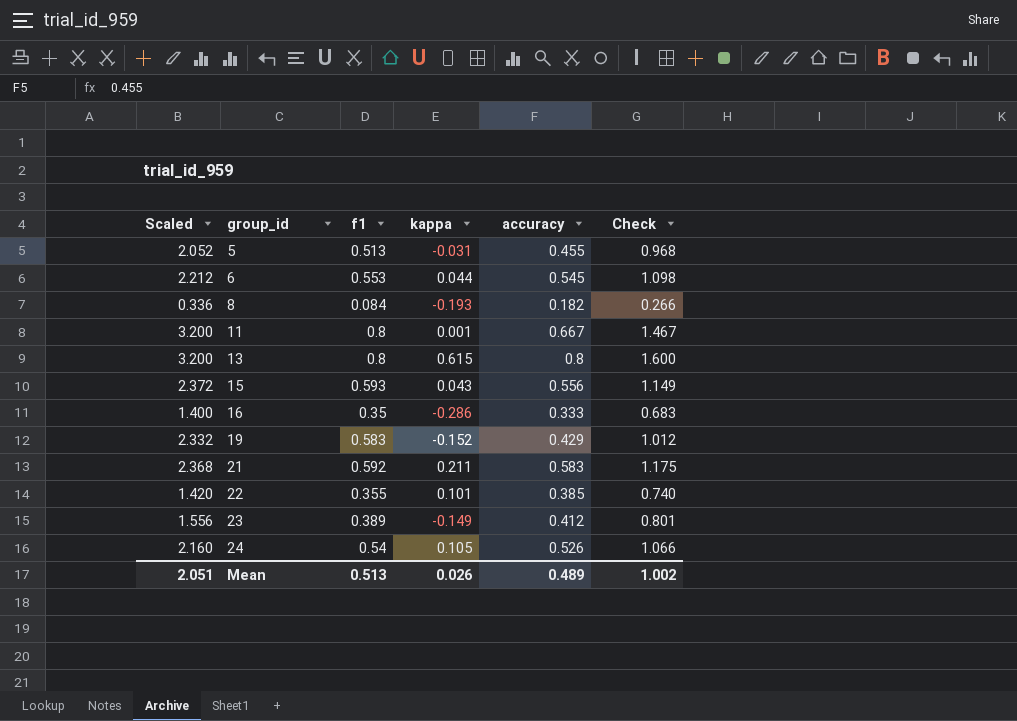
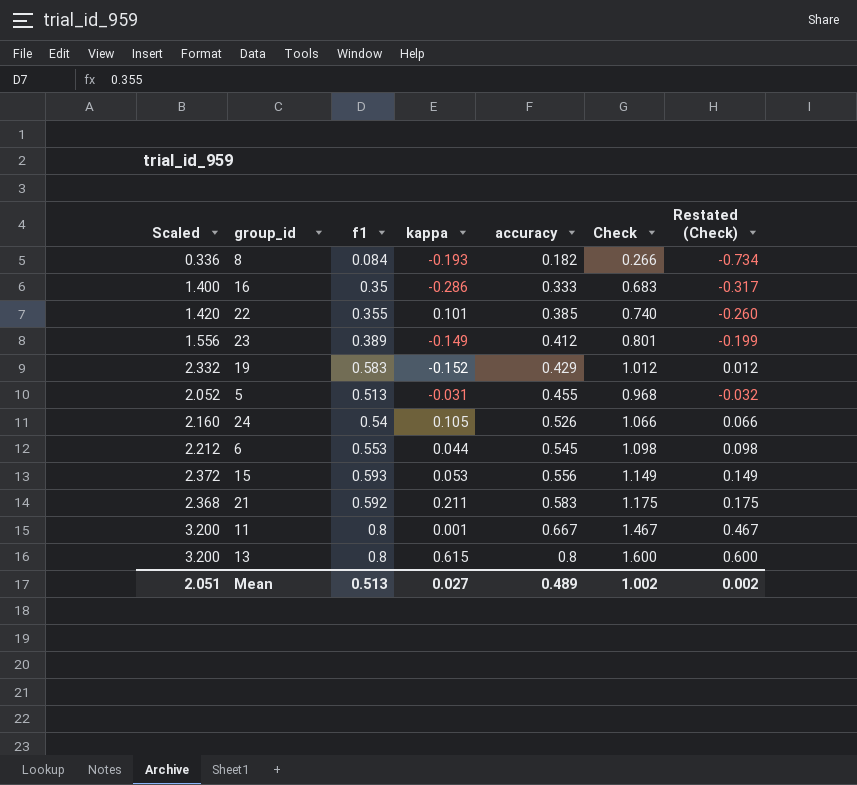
row order: group_id ascending -> accuracy ascending
column Restated (Check) | formula: none -> [Check] - 1
15 | kappa: 0.043 -> 0.053
Mean | kappa: 0.026 -> 0.027

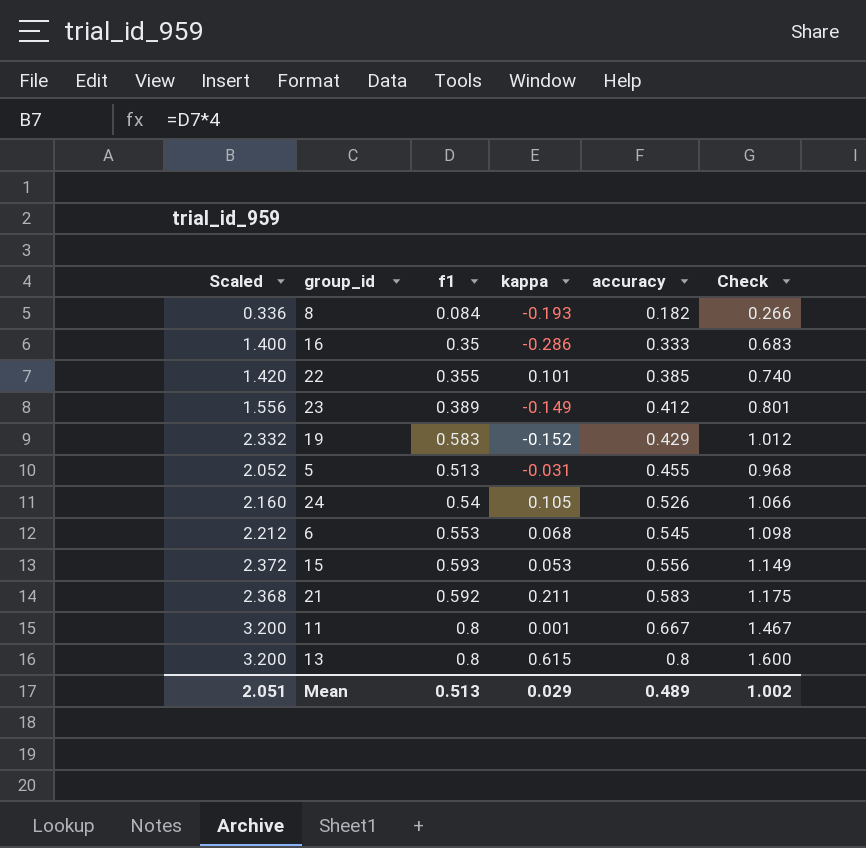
column Restated (Check) | formula: [Check] - 1 -> none
6 | kappa: 0.044 -> 0.068
Mean | kappa: 0.027 -> 0.029

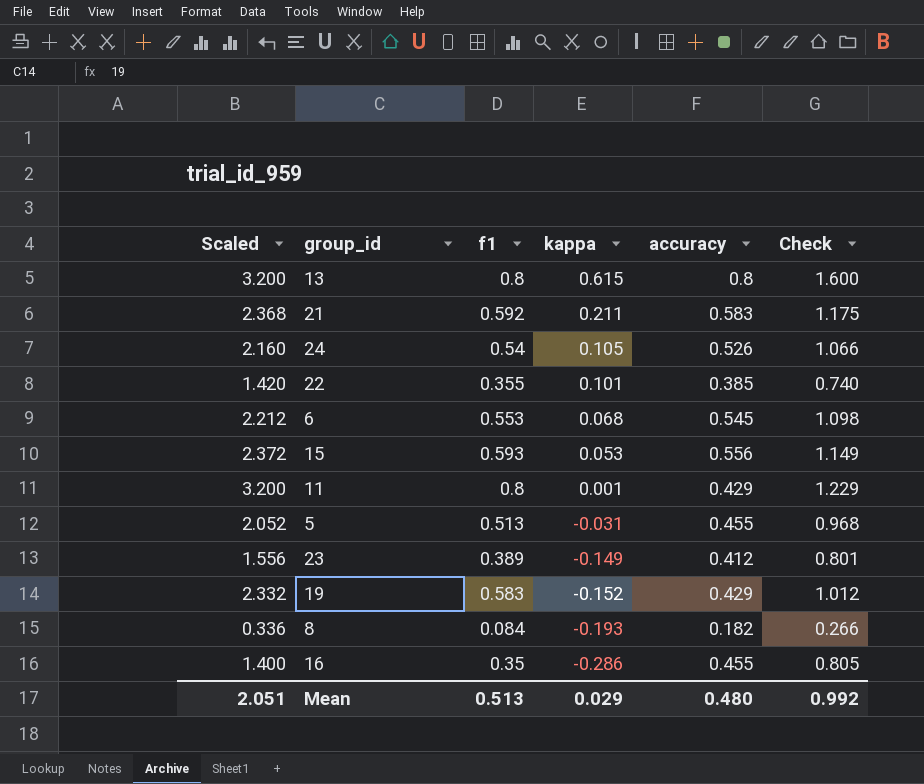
row order: accuracy ascending -> kappa descending
11 | accuracy: 0.667 -> 0.429
11 | Check: 1.467 -> 1.229
16 | accuracy: 0.333 -> 0.455
16 | Check: 0.683 -> 0.805
Mean | accuracy: 0.489 -> 0.480
Mean | Check: 1.002 -> 0.992

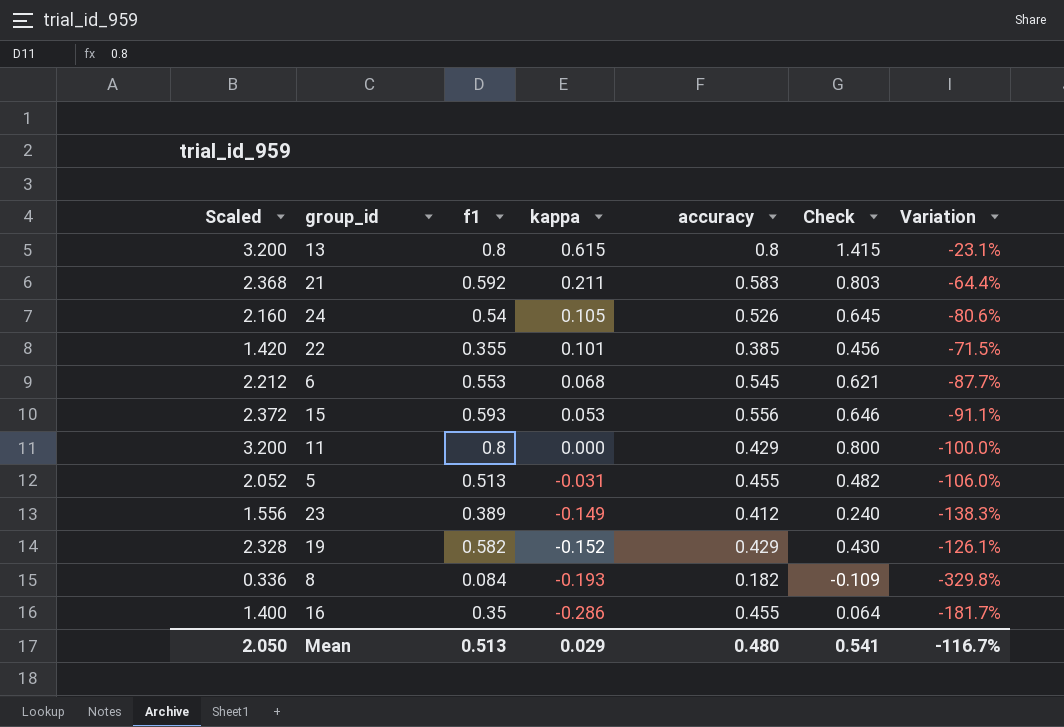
column Check | formula: [f1] + [accuracy] -> [f1] + [kappa]
column Variation | formula: none -> ([kappa] - [f1]) / [f1]
11 | kappa: 0.001 -> 0.000
19 | Scaled: 2.332 -> 2.328
19 | f1: 0.583 -> 0.582
Mean | Scaled: 2.051 -> 2.050
Mean | Check: 0.992 -> 0.541

